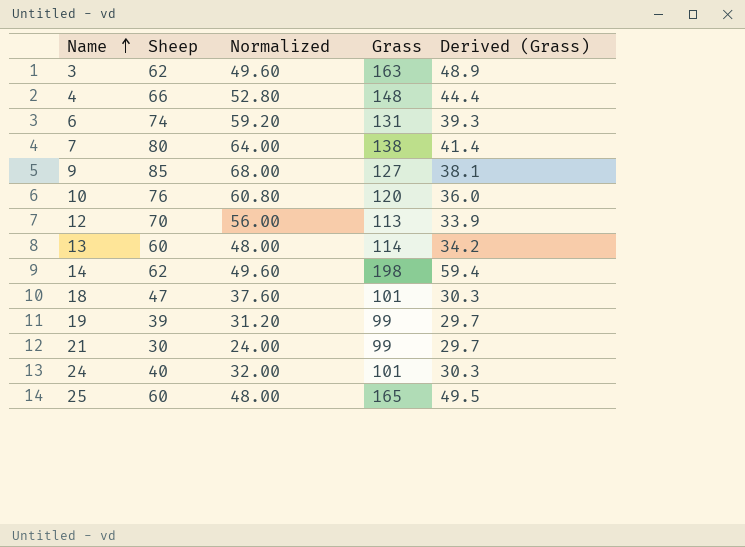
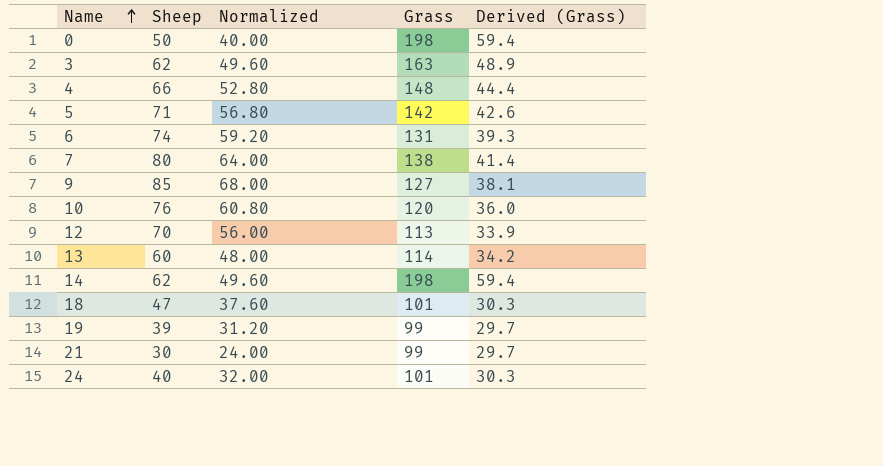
row 25: 60 | 48.00 | 165 | 49.5 -> none
row 0: none -> 50 | 40.00 | 198 | 59.4
row 5: none -> 71 | 56.80 | 142 | 42.6

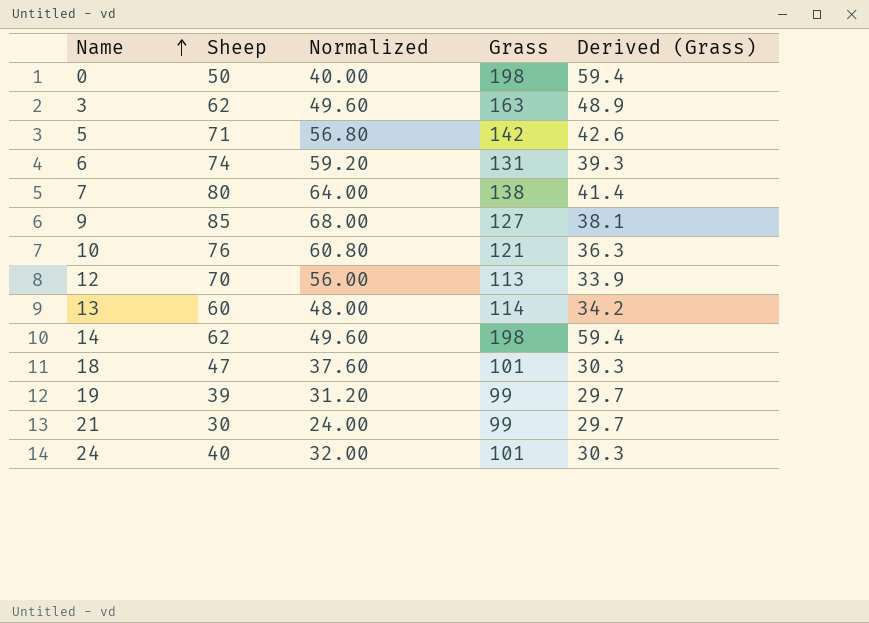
row 4: 66 | 52.80 | 148 | 44.4 -> none
10 | Grass: 120 -> 121
10 | Derived (Grass): 36.0 -> 36.3

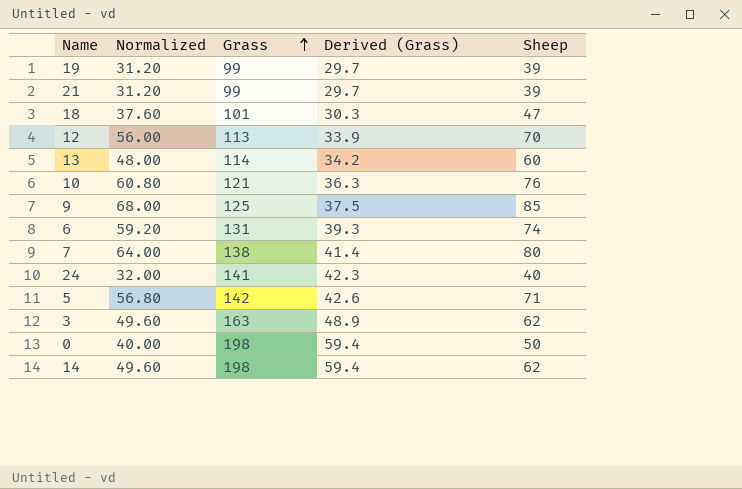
row order: Name ascending -> Grass ascending
column Sheep | position: 2 -> 5
21 | Normalized: 24.00 -> 31.20
21 | Sheep: 30 -> 39
9 | Grass: 127 -> 125
9 | Derived (Grass): 38.1 -> 37.5
24 | Grass: 101 -> 141
24 | Derived (Grass): 30.3 -> 42.3

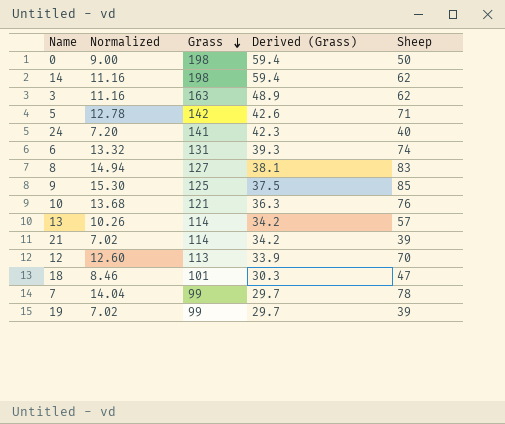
row order: Grass ascending -> Grass descending
column Normalized | formula: [Sheep] * 0.8 -> [Sheep] * 0.18
row 8: none -> 14.94 | 127 | 38.1 | 83
13 | Sheep: 60 -> 57
21 | Grass: 99 -> 114
21 | Derived (Grass): 29.7 -> 34.2
7 | Grass: 138 -> 99
7 | Derived (Grass): 41.4 -> 29.7
7 | Sheep: 80 -> 78

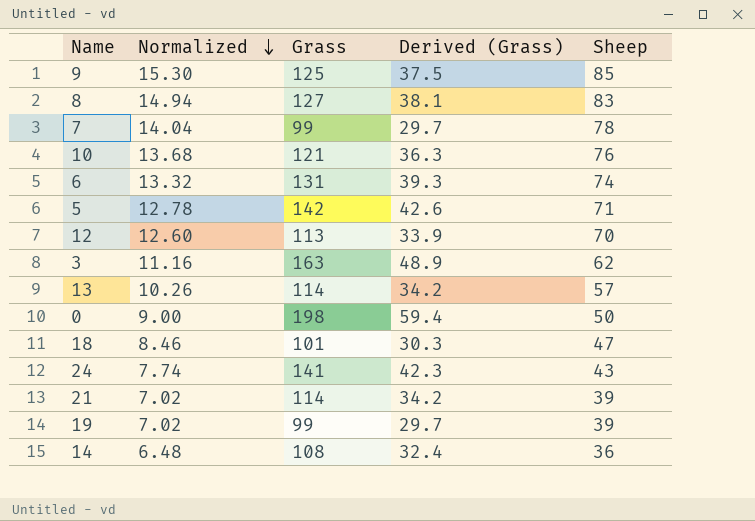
row order: Grass descending -> Normalized descending
24 | Normalized: 7.20 -> 7.74
24 | Sheep: 40 -> 43
14 | Normalized: 11.16 -> 6.48
14 | Grass: 198 -> 108
14 | Derived (Grass): 59.4 -> 32.4
14 | Sheep: 62 -> 36

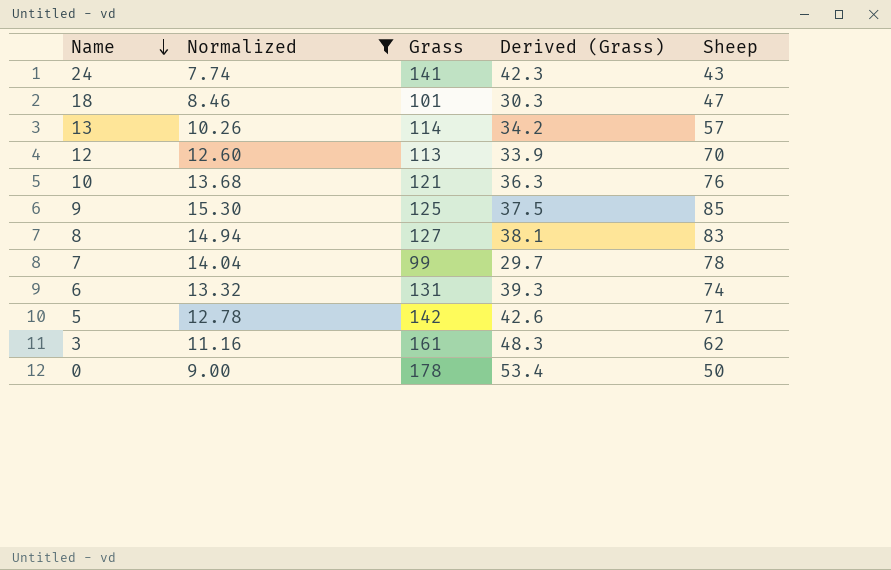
filter: none -> Normalized >= 7.74
row order: Normalized descending -> Name descending
3 | Grass: 163 -> 161
3 | Derived (Grass): 48.9 -> 48.3
0 | Grass: 198 -> 178
0 | Derived (Grass): 59.4 -> 53.4

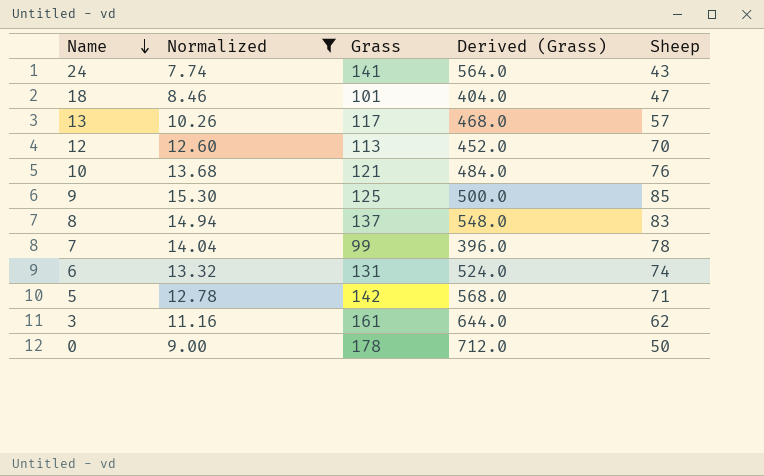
column Derived (Grass) | formula: [Grass] * 0.3 -> [Grass] * 4
13 | Grass: 114 -> 117
8 | Grass: 127 -> 137

